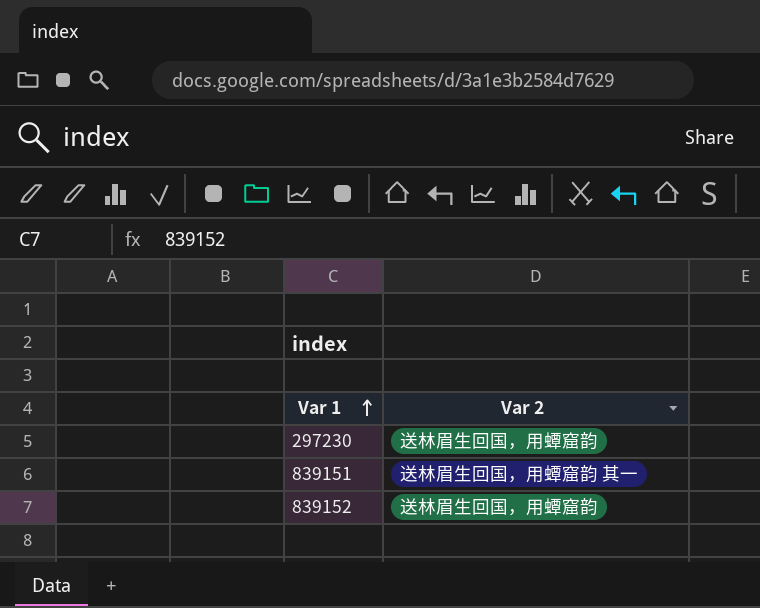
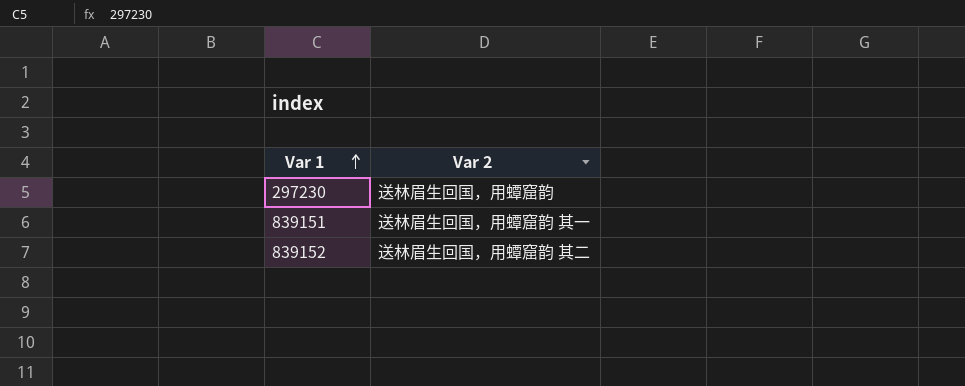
839152 | Var 2: 送林眉生回国，用蟫窟韵 -> 送林眉生回国，用蟫窟韵 其二

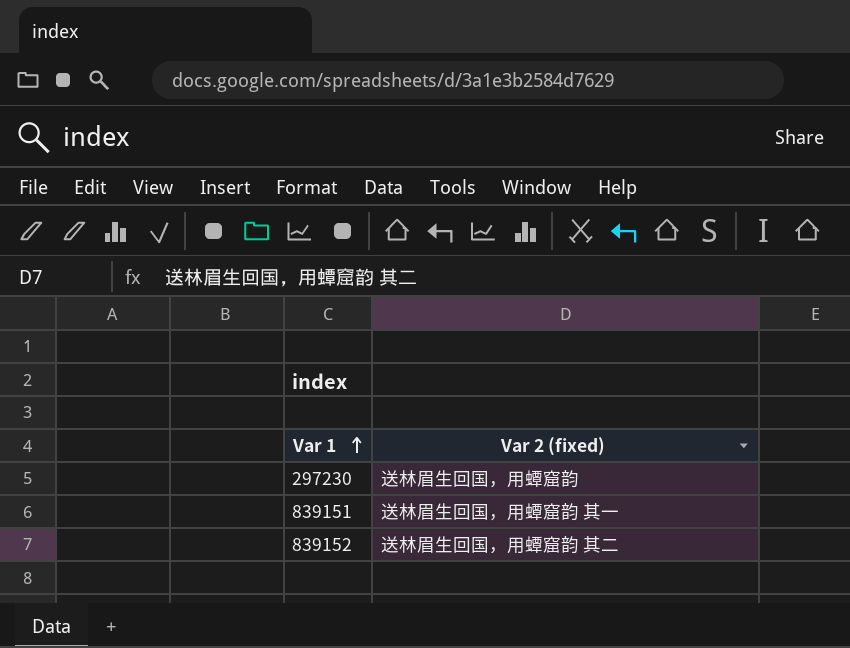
column name: Var 2 -> Var 2 (fixed)

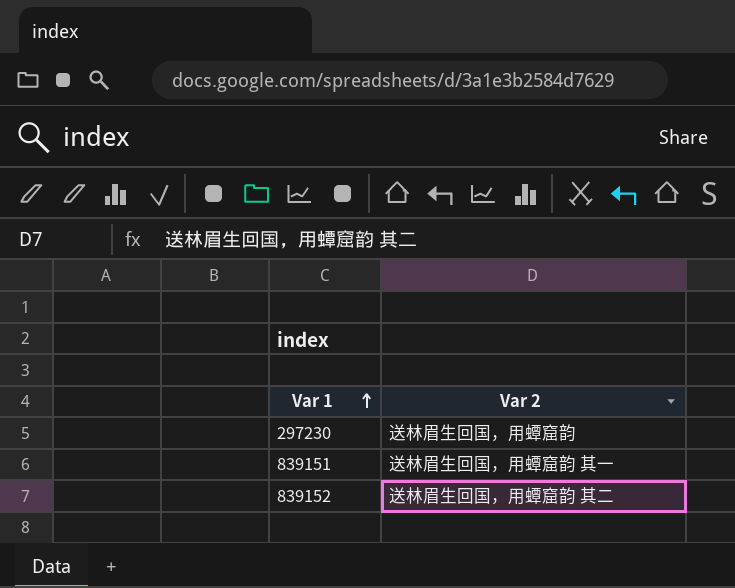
column name: Var 2 (fixed) -> Var 2

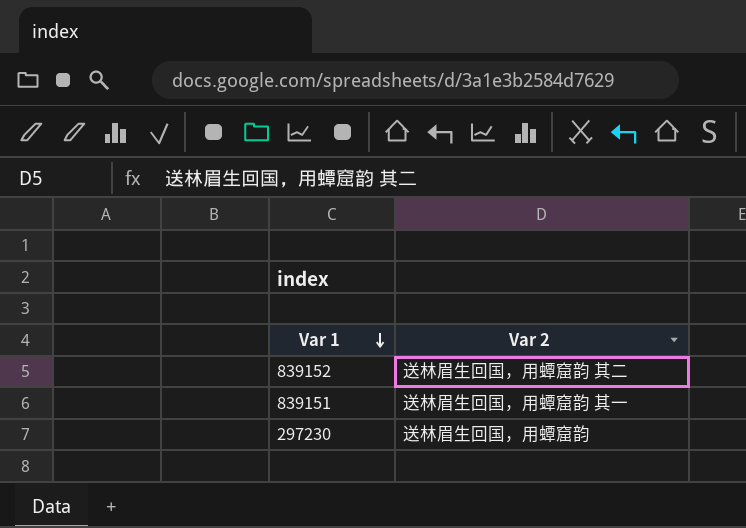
row order: Var 1 ascending -> Var 1 descending

